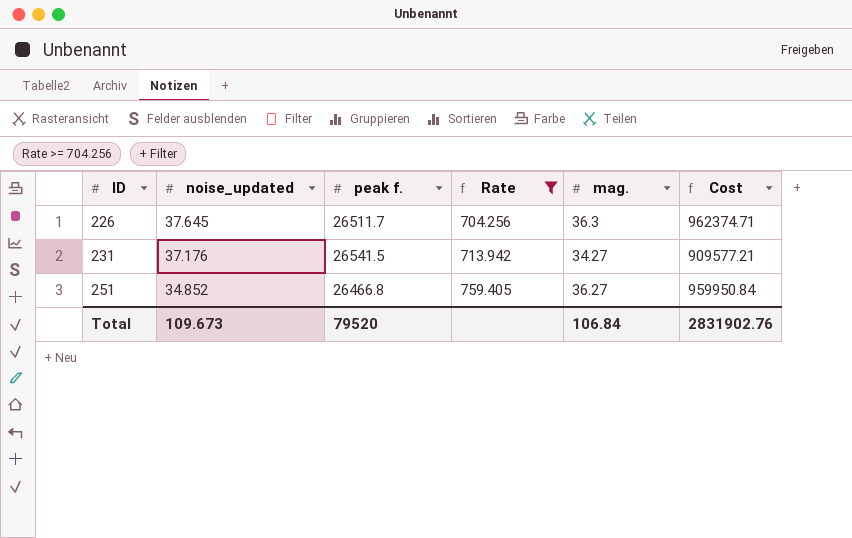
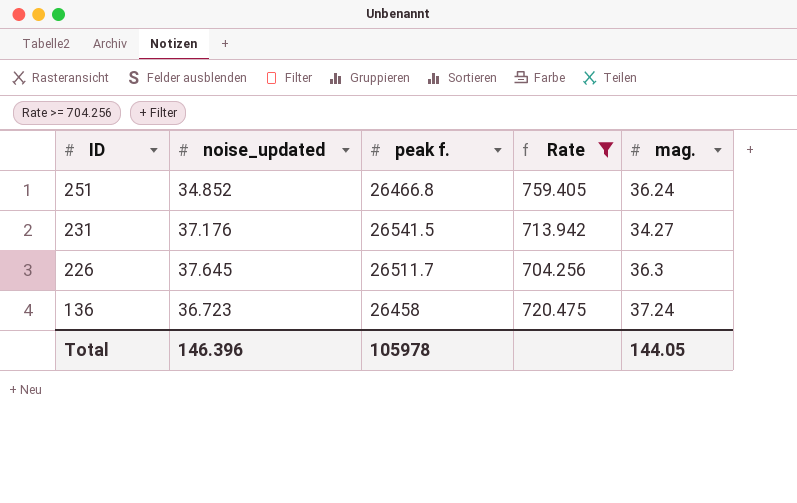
row order: ID ascending -> ID descending
column Cost | formula: [peak f.] * [mag.] -> none
251 | mag.: 36.27 -> 36.24
row 136: none -> 36.723 | 26458 | 720.475 | 37.24
Total | noise_updated: 109.673 -> 146.396
Total | peak f.: 79520 -> 105978
Total | mag.: 106.84 -> 144.05

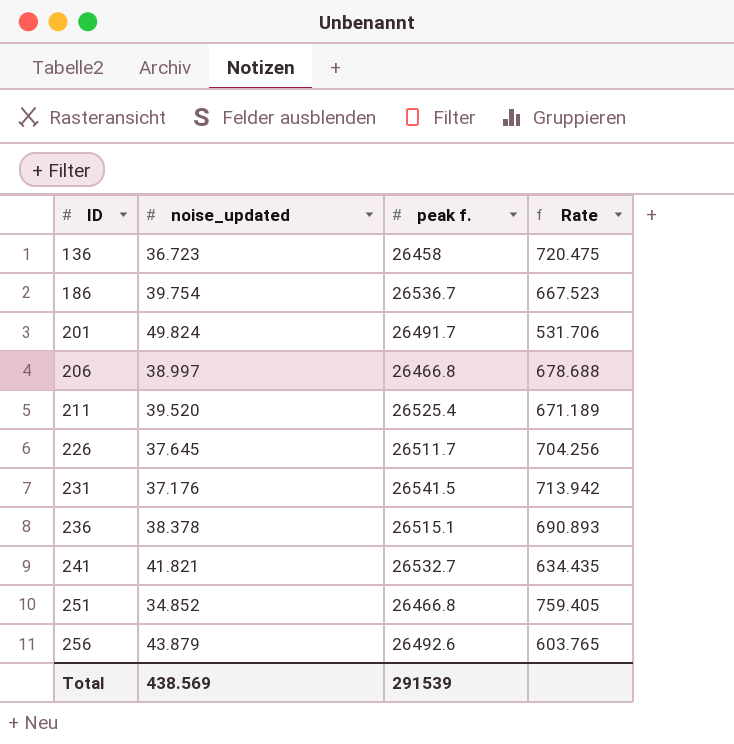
filter: Rate >= 704.256 -> none
row order: ID descending -> ID ascending
column mag. | position: 5 -> none
Total | noise_updated: 146.396 -> 438.569
Total | peak f.: 105978 -> 291539

